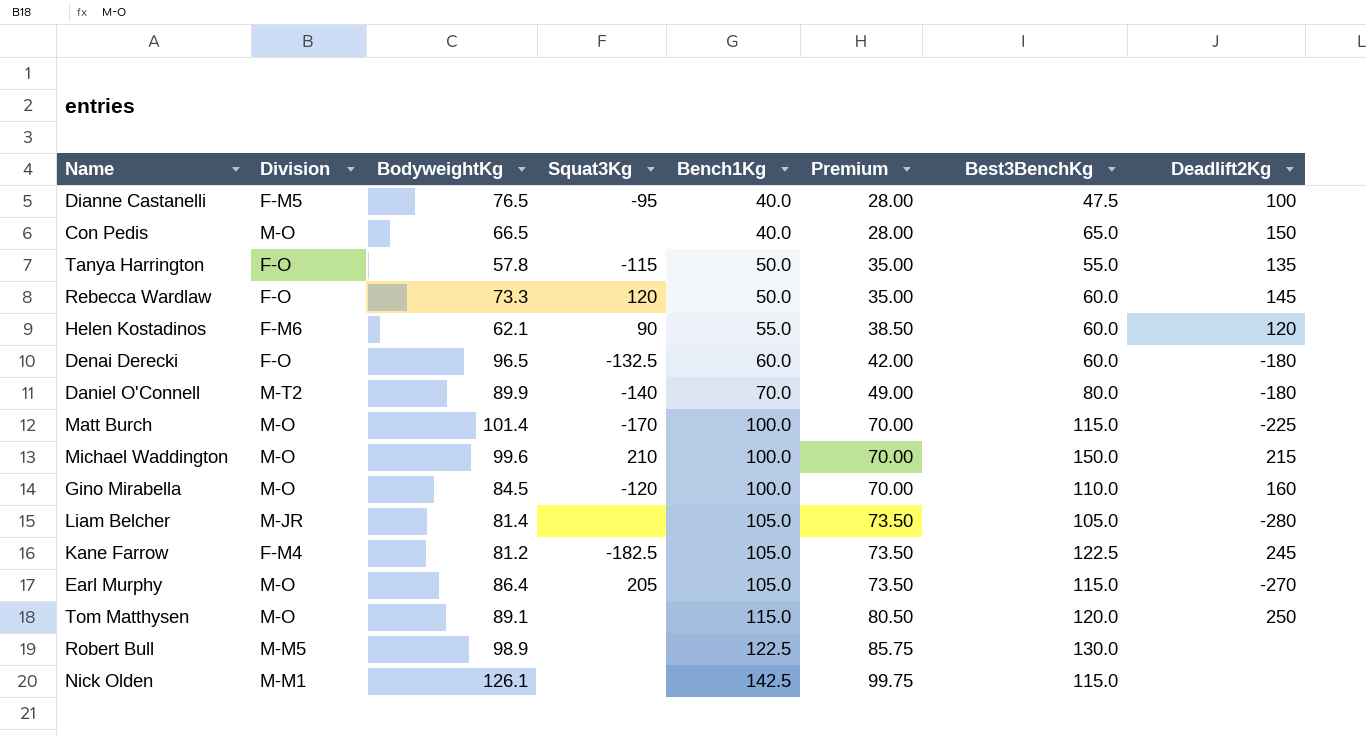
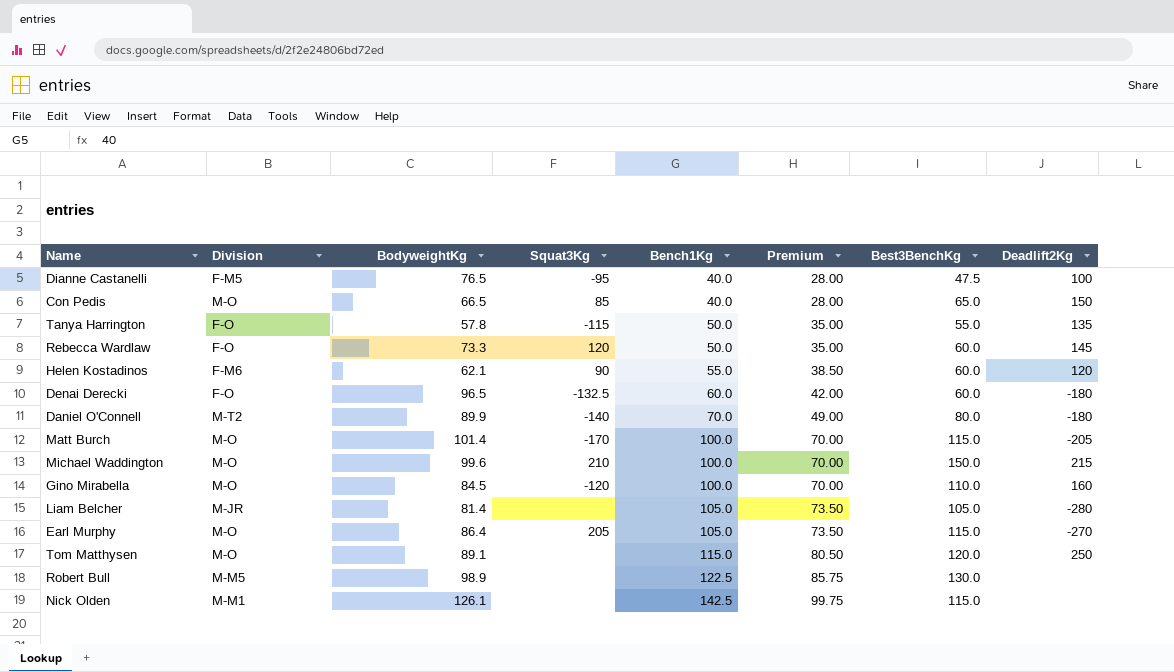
row Kane Farrow: F-M4 | 81.2 | -182.5 | 105.0 | 73.50 | 122.5 | 245 -> none
Con Pedis | Squat3Kg: none -> 85
Matt Burch | Deadlift2Kg: -225 -> -205

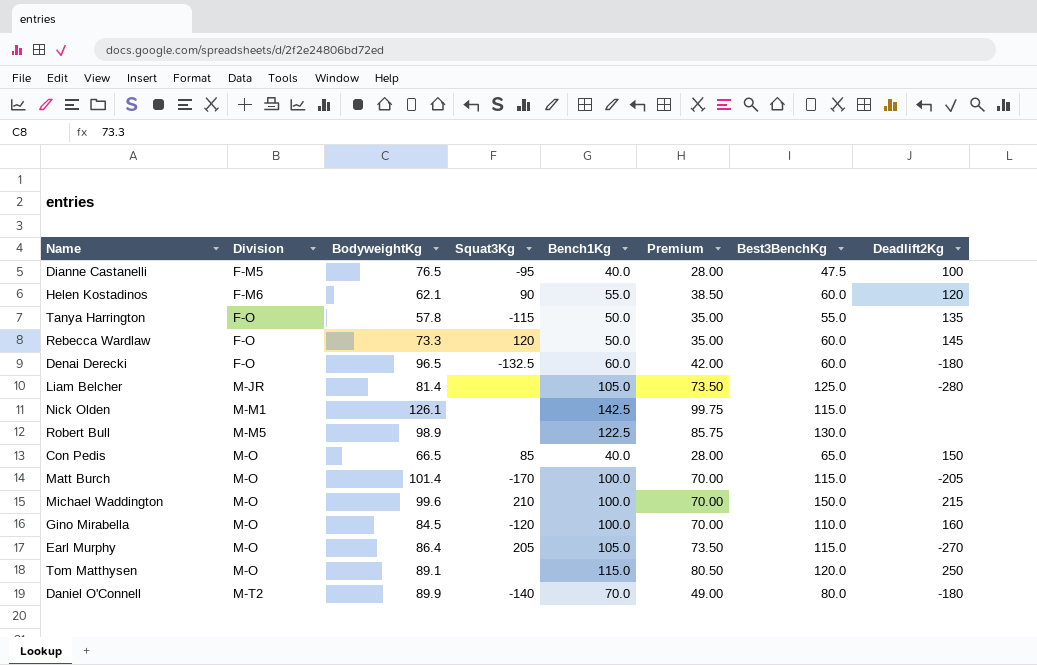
row order: Bench1Kg ascending -> Division ascending
Liam Belcher | Best3BenchKg: 105.0 -> 125.0

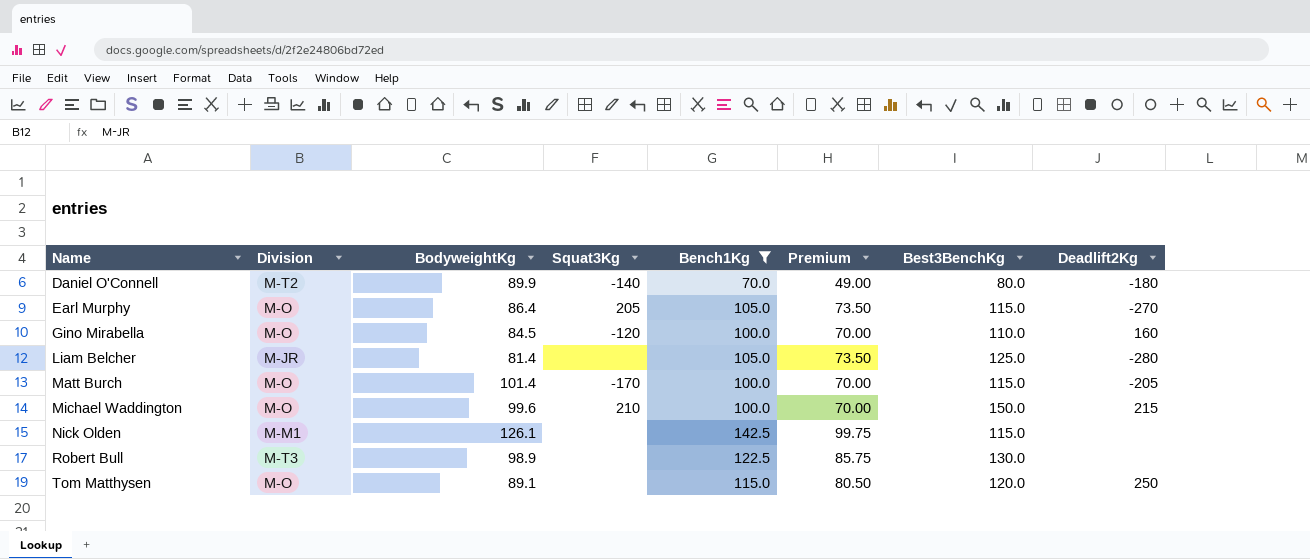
filter: none -> Bench1Kg >= 70.0
row order: Division ascending -> Name ascending
Robert Bull | Division: M-M5 -> M-T3

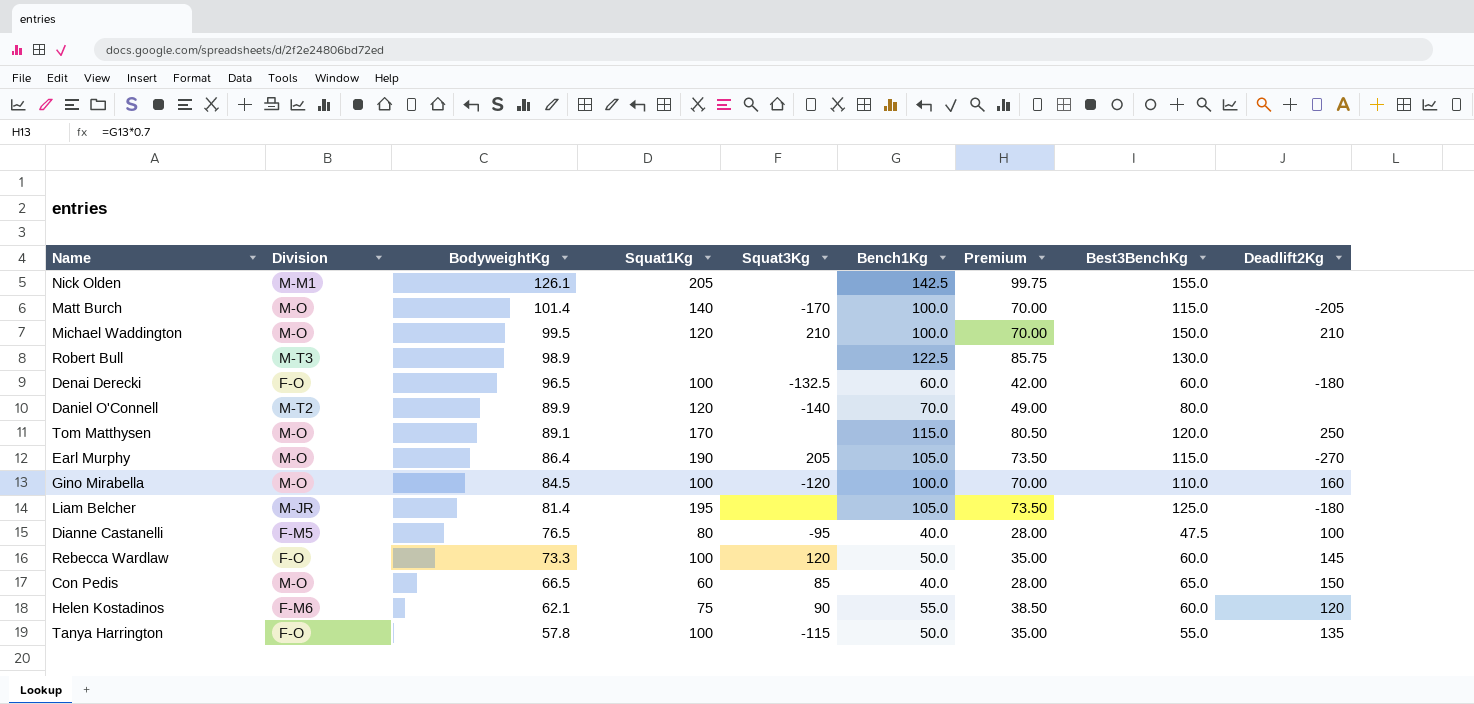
filter: Bench1Kg >= 70.0 -> none
row order: Name ascending -> BodyweightKg descending
column Squat1Kg | position: none -> 4
Nick Olden | Best3BenchKg: 115.0 -> 155.0
Michael Waddington | BodyweightKg: 99.6 -> 99.5
Michael Waddington | Deadlift2Kg: 215 -> 210
Daniel O'Connell | Deadlift2Kg: -180 -> none
Liam Belcher | Deadlift2Kg: -280 -> -180

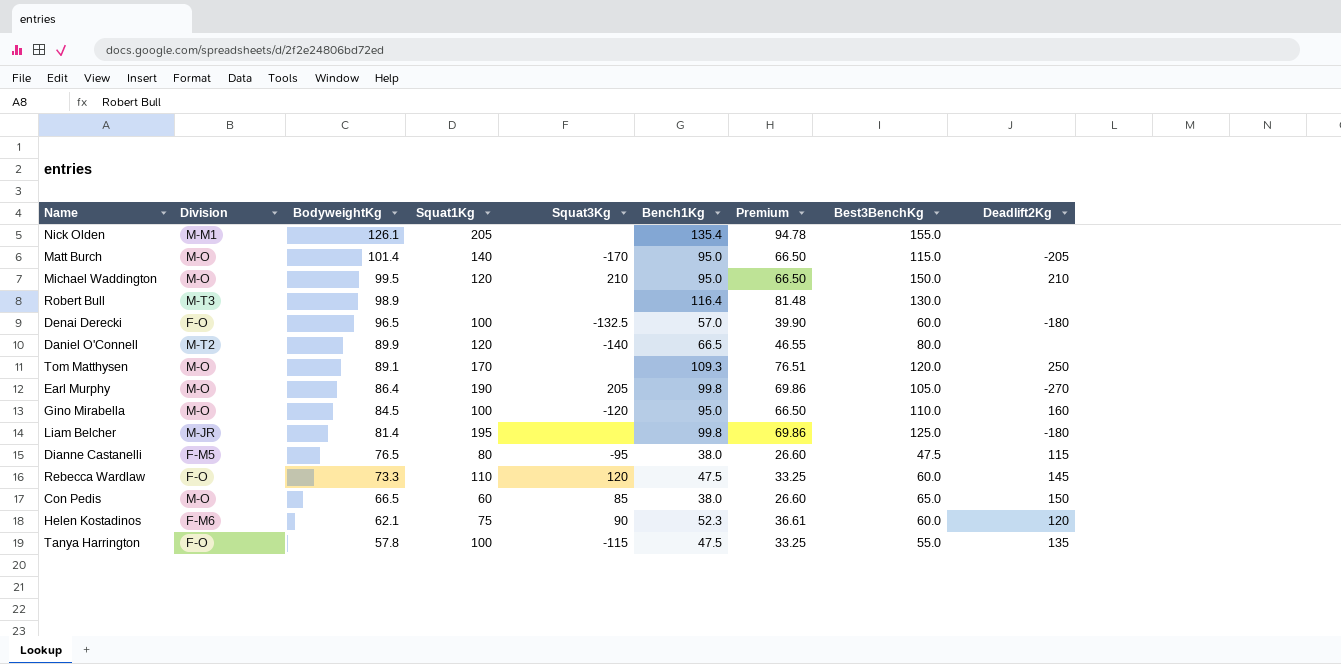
Nick Olden | Bench1Kg: 142.5 -> 135.4
Nick Olden | Premium: 99.75 -> 94.78
Matt Burch | Bench1Kg: 100.0 -> 95.0
Matt Burch | Premium: 70.00 -> 66.50
Michael Waddington | Bench1Kg: 100.0 -> 95.0
Michael Waddington | Premium: 70.00 -> 66.50
Robert Bull | Bench1Kg: 122.5 -> 116.4
Robert Bull | Premium: 85.75 -> 81.48
Denai Derecki | Bench1Kg: 60.0 -> 57.0
Denai Derecki | Premium: 42.00 -> 39.90
Daniel O'Connell | Bench1Kg: 70.0 -> 66.5
Daniel O'Connell | Premium: 49.00 -> 46.55
Tom Matthysen | Bench1Kg: 115.0 -> 109.3
Tom Matthysen | Premium: 80.50 -> 76.51
Earl Murphy | Bench1Kg: 105.0 -> 99.8
Earl Murphy | Premium: 73.50 -> 69.86
Earl Murphy | Best3BenchKg: 115.0 -> 105.0
Gino Mirabella | Bench1Kg: 100.0 -> 95.0
Gino Mirabella | Premium: 70.00 -> 66.50
Liam Belcher | Bench1Kg: 105.0 -> 99.8
Liam Belcher | Premium: 73.50 -> 69.86
Dianne Castanelli | Bench1Kg: 40.0 -> 38.0
Dianne Castanelli | Premium: 28.00 -> 26.60
Dianne Castanelli | Deadlift2Kg: 100 -> 115
Rebecca Wardlaw | Squat1Kg: 100 -> 110
Rebecca Wardlaw | Bench1Kg: 50.0 -> 47.5
Rebecca Wardlaw | Premium: 35.00 -> 33.25
Con Pedis | Bench1Kg: 40.0 -> 38.0
Con Pedis | Premium: 28.00 -> 26.60
Helen Kostadinos | Bench1Kg: 55.0 -> 52.3
Helen Kostadinos | Premium: 38.50 -> 36.61
Tanya Harrington | Bench1Kg: 50.0 -> 47.5
Tanya Harrington | Premium: 35.00 -> 33.25

